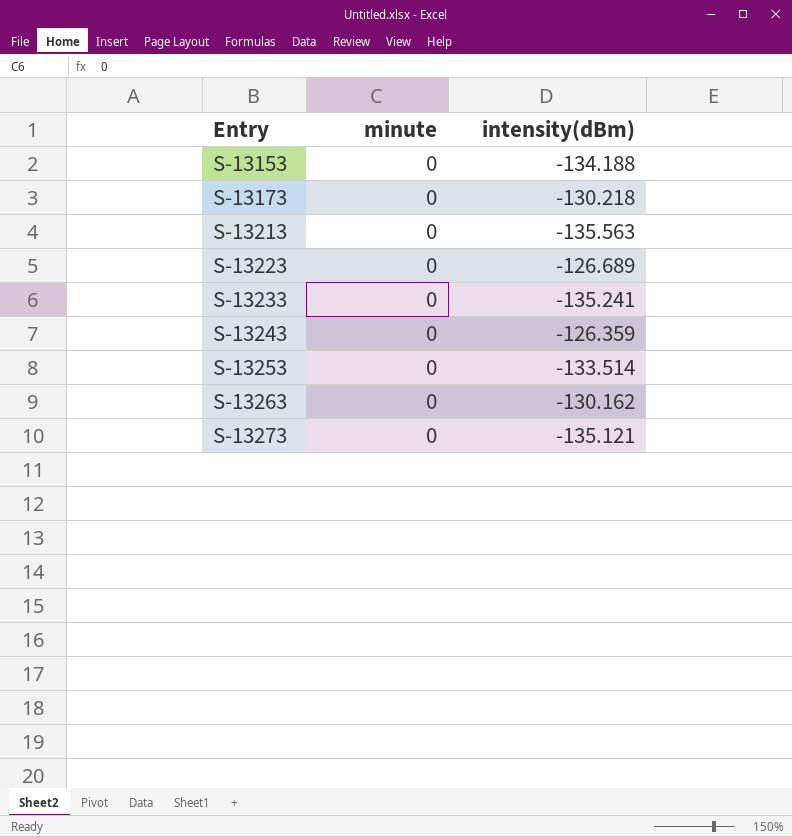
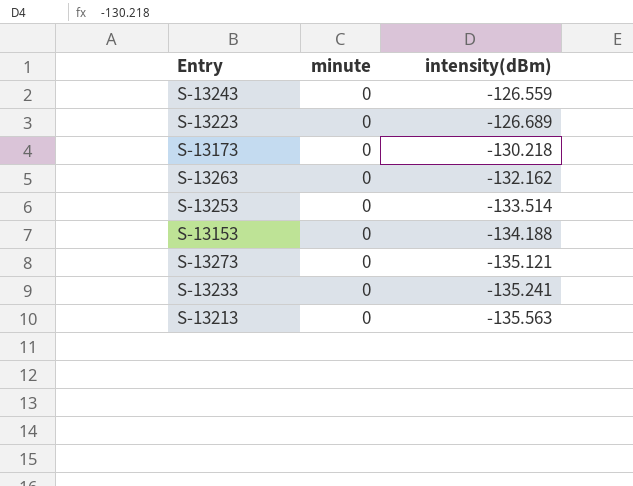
row order: Entry ascending -> intensity(dBm) descending
S-13243 | intensity(dBm): -126.359 -> -126.559
S-13263 | intensity(dBm): -130.162 -> -132.162

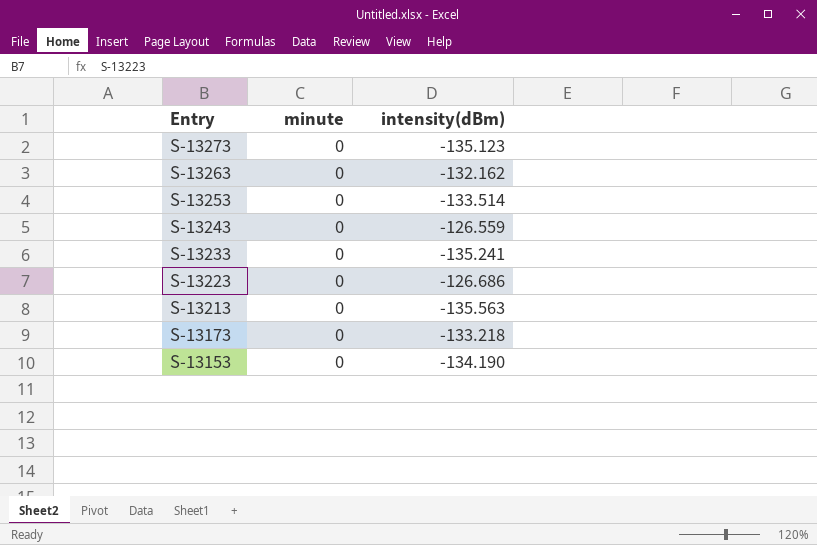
row order: intensity(dBm) descending -> Entry descending
S-13273 | intensity(dBm): -135.121 -> -135.123
S-13223 | intensity(dBm): -126.689 -> -126.686
S-13173 | intensity(dBm): -130.218 -> -133.218
S-13153 | intensity(dBm): -134.188 -> -134.190

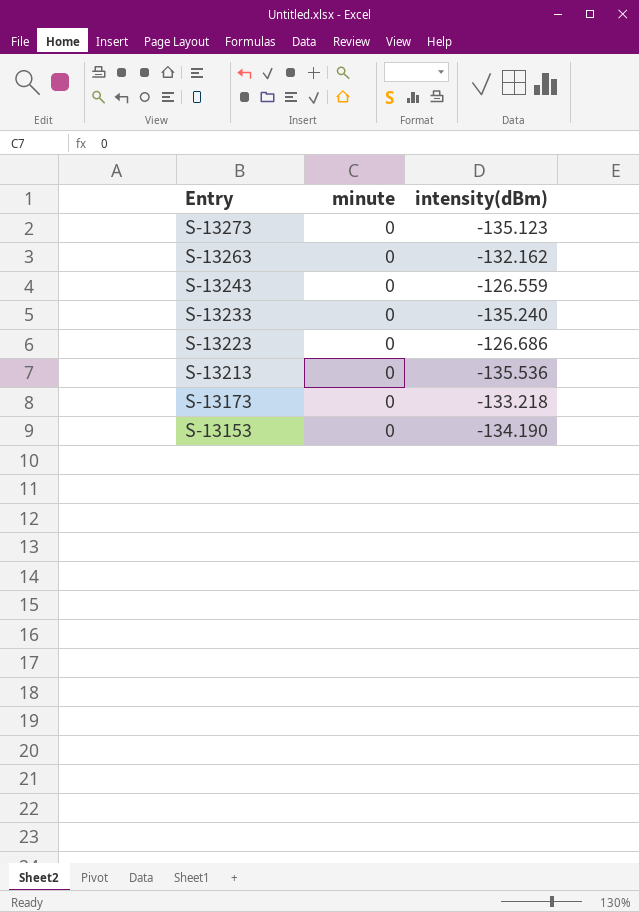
row S-13253: 0 | -133.514 -> none
S-13233 | intensity(dBm): -135.241 -> -135.240
S-13213 | intensity(dBm): -135.563 -> -135.536

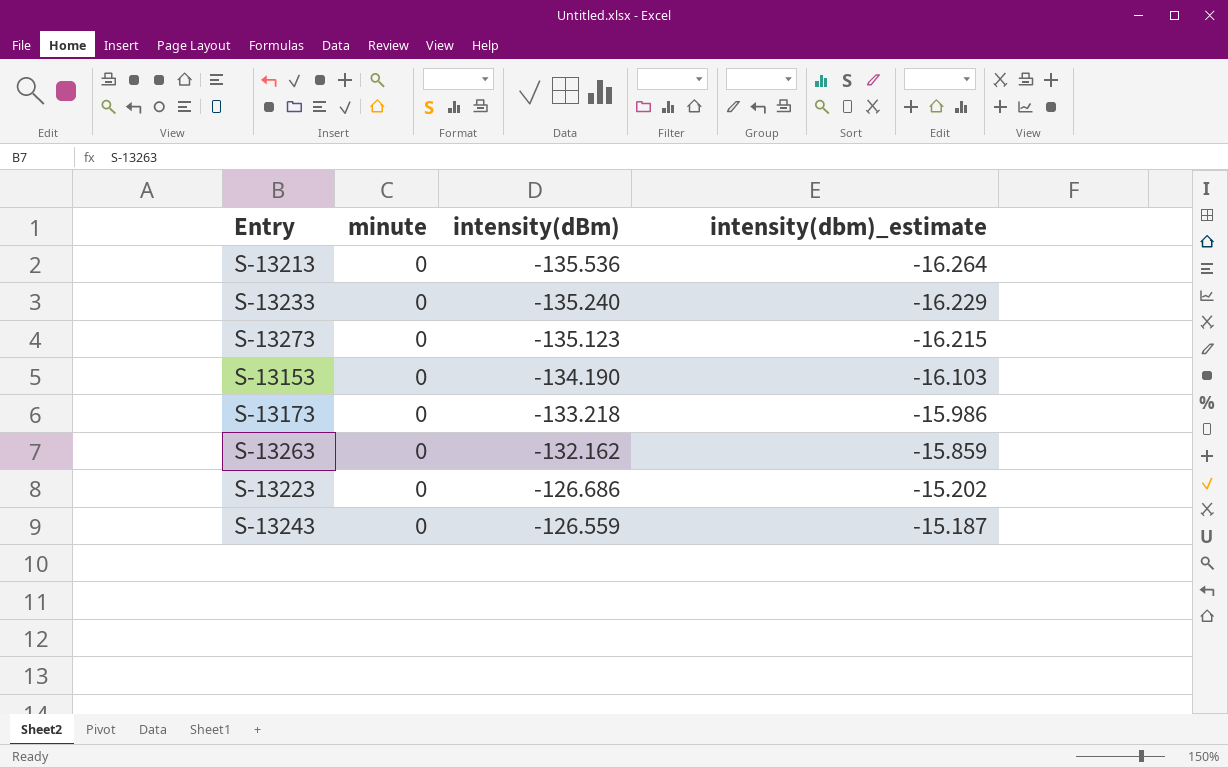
row order: Entry descending -> intensity(dBm) ascending
column intensity(dbm)_estimate | formula: none -> [intensity(dBm)] * 0.12

